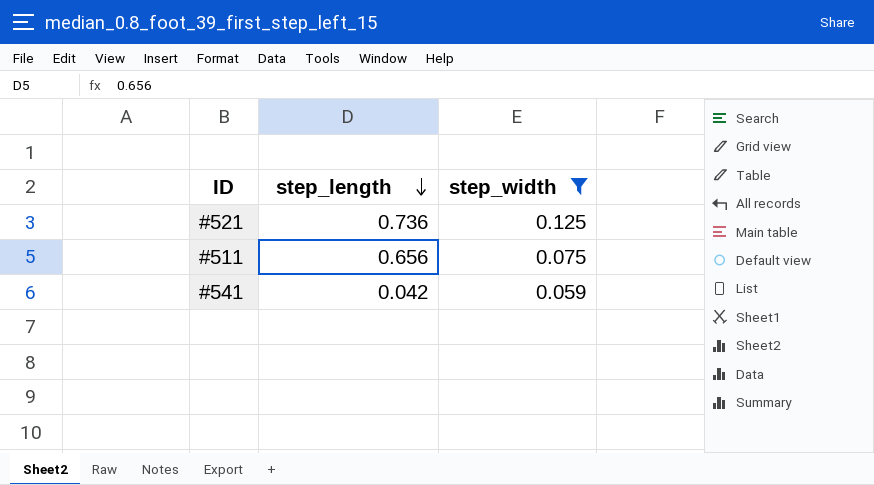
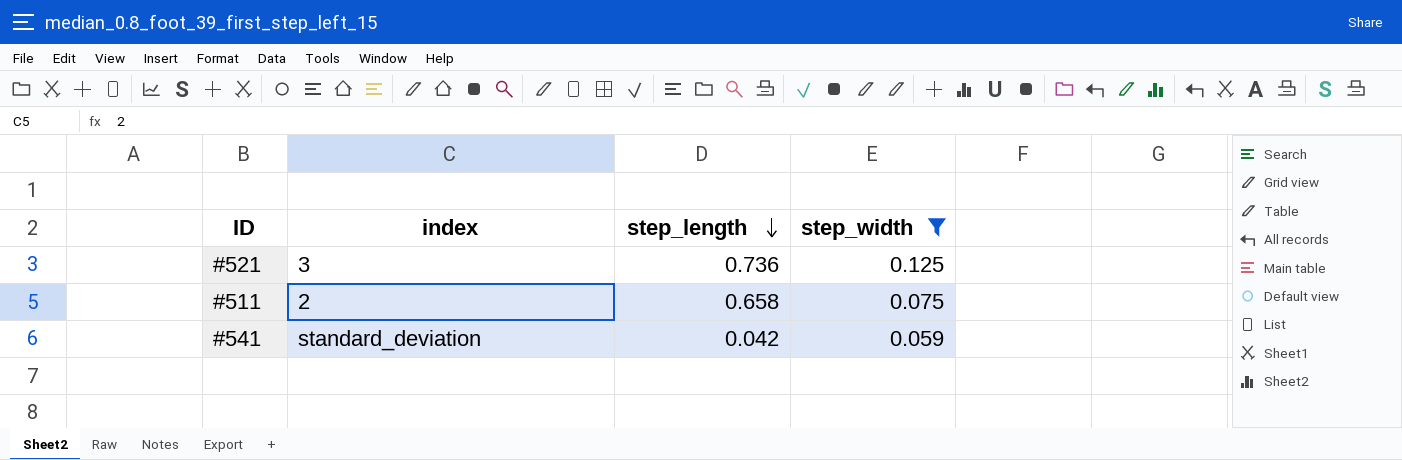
column index | position: none -> 2
#511 | step_length: 0.656 -> 0.658

